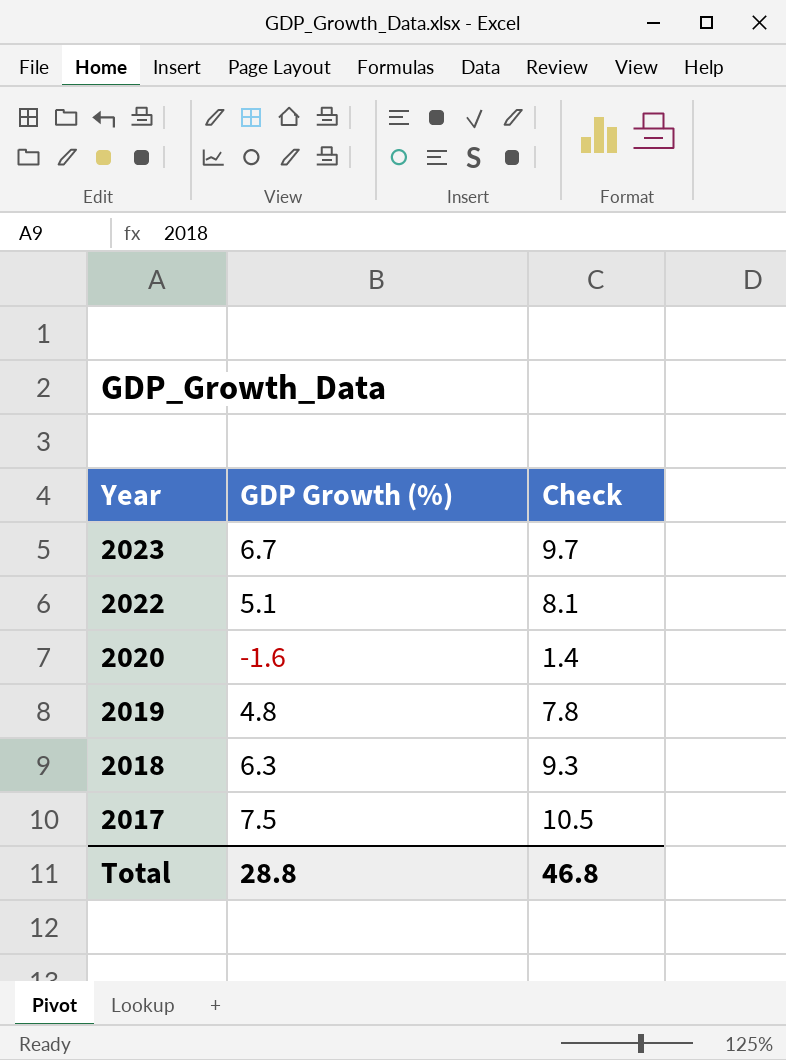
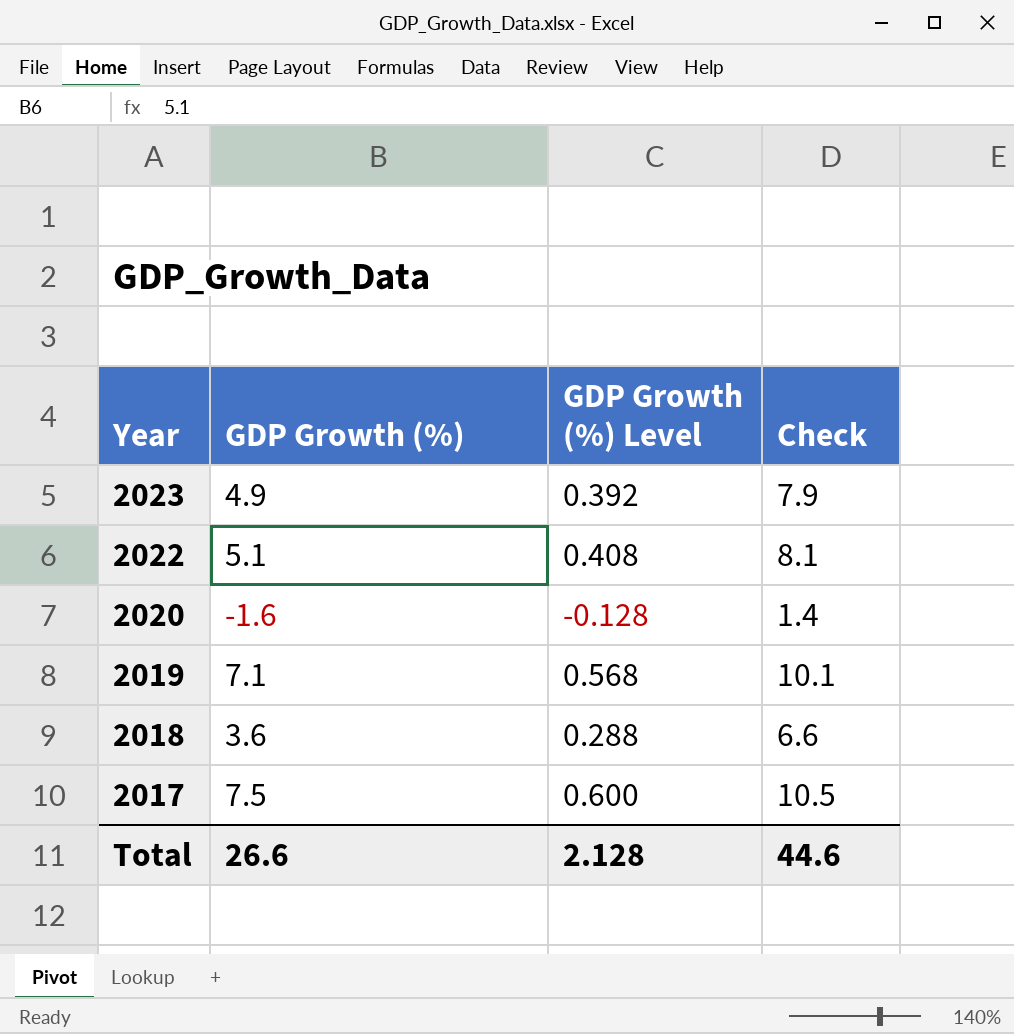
column GDP Growth (%) Level | formula: none -> [GDP Growth (%)] * 0.08
2023 | GDP Growth (%): 6.7 -> 4.9
2023 | Check: 9.7 -> 7.9
2019 | GDP Growth (%): 4.8 -> 7.1
2019 | Check: 7.8 -> 10.1
2018 | GDP Growth (%): 6.3 -> 3.6
2018 | Check: 9.3 -> 6.6
Total | GDP Growth (%): 28.8 -> 26.6
Total | Check: 46.8 -> 44.6

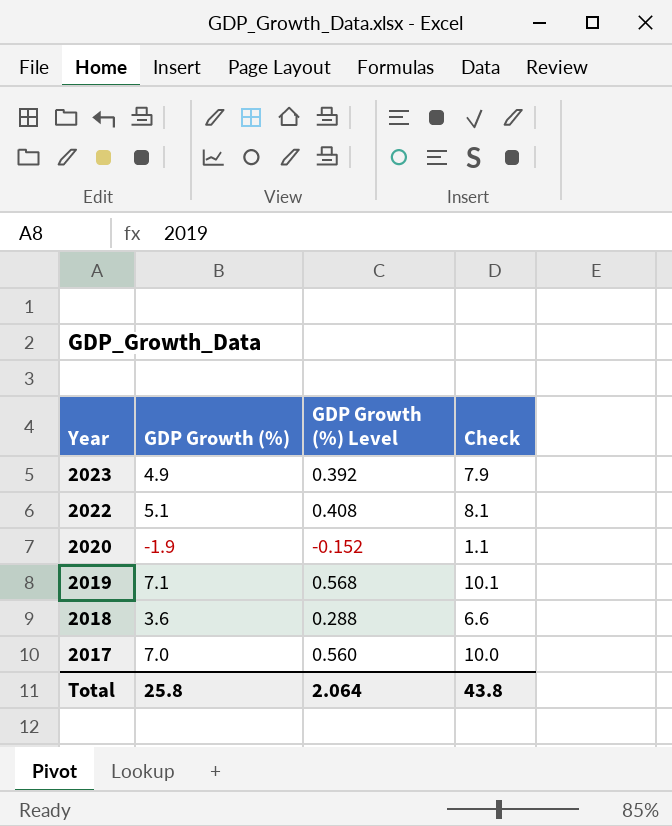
2020 | GDP Growth (%): -1.6 -> -1.9
2020 | GDP Growth (%) Level: -0.128 -> -0.152
2020 | Check: 1.4 -> 1.1
2017 | GDP Growth (%): 7.5 -> 7.0
2017 | GDP Growth (%) Level: 0.600 -> 0.560
2017 | Check: 10.5 -> 10.0
Total | GDP Growth (%): 26.6 -> 25.8
Total | GDP Growth (%) Level: 2.128 -> 2.064
Total | Check: 44.6 -> 43.8

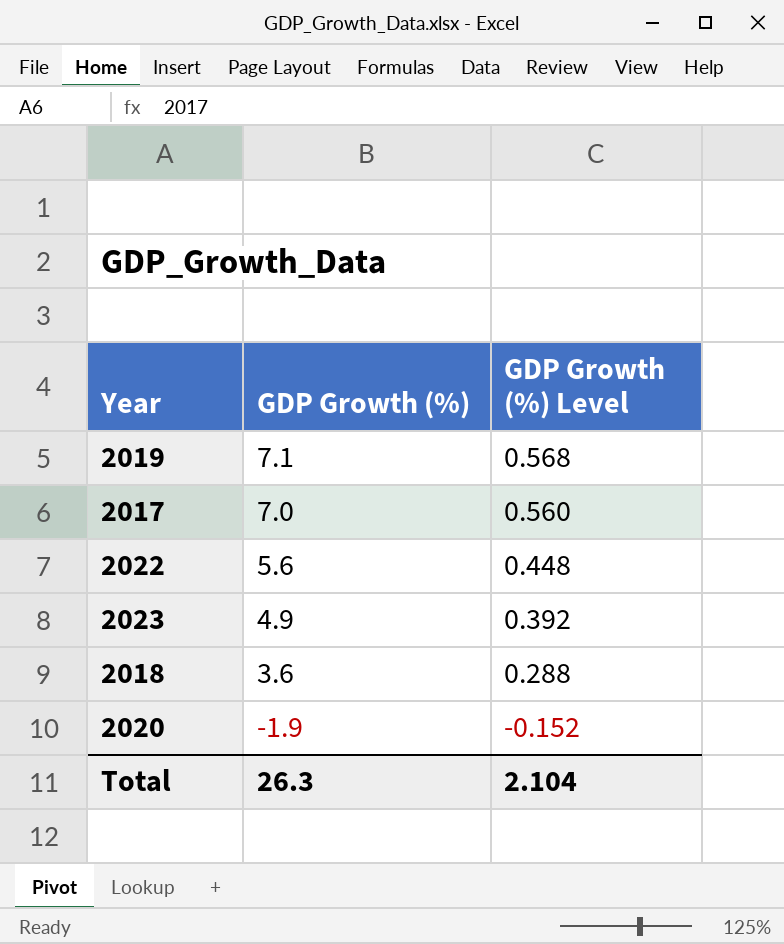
row order: Year descending -> GDP Growth (%) descending
column Check | formula: [GDP Growth (%)] + 3 -> none
2022 | GDP Growth (%): 5.1 -> 5.6
2022 | GDP Growth (%) Level: 0.408 -> 0.448
Total | GDP Growth (%): 25.8 -> 26.3
Total | GDP Growth (%) Level: 2.064 -> 2.104

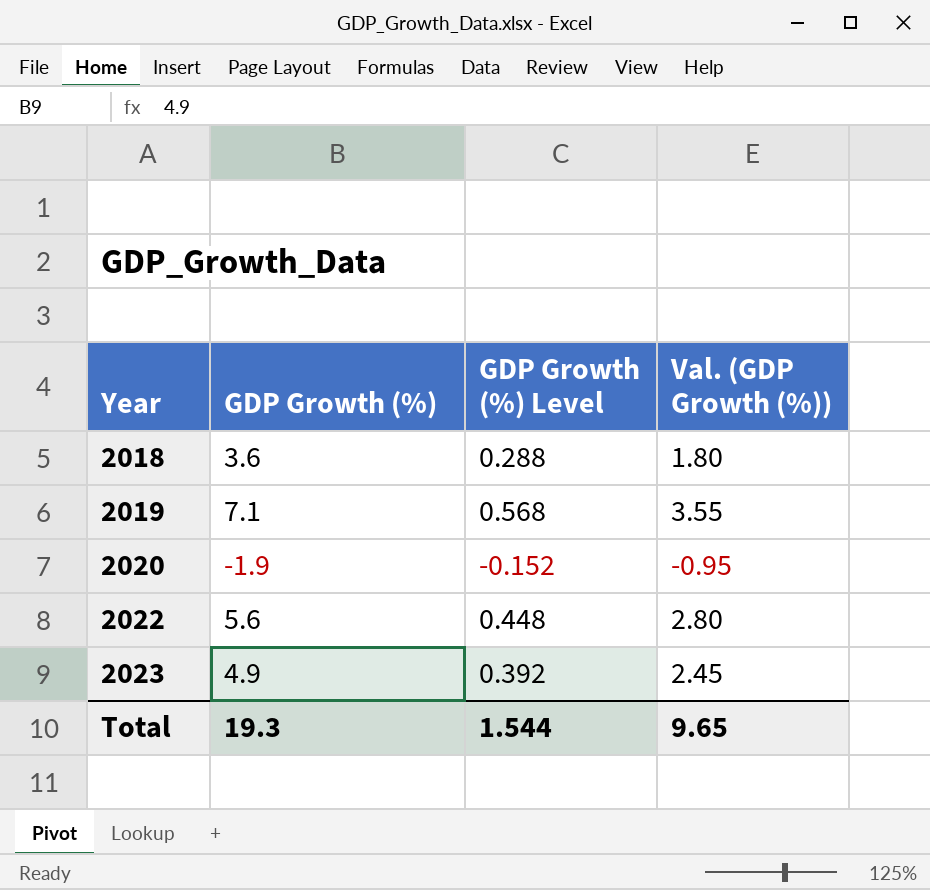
row order: GDP Growth (%) descending -> Year ascending
column Val. (GDP Growth (%)) | formula: none -> [GDP Growth (%)] * 0.5
row 2017: 7.0 | 0.560 -> none
Total | GDP Growth (%): 26.3 -> 19.3
Total | GDP Growth (%) Level: 2.104 -> 1.544

